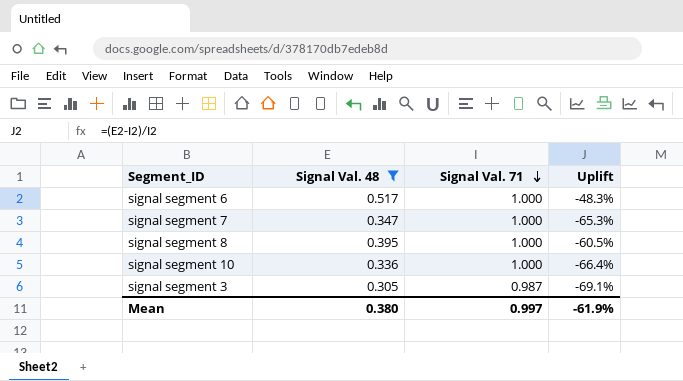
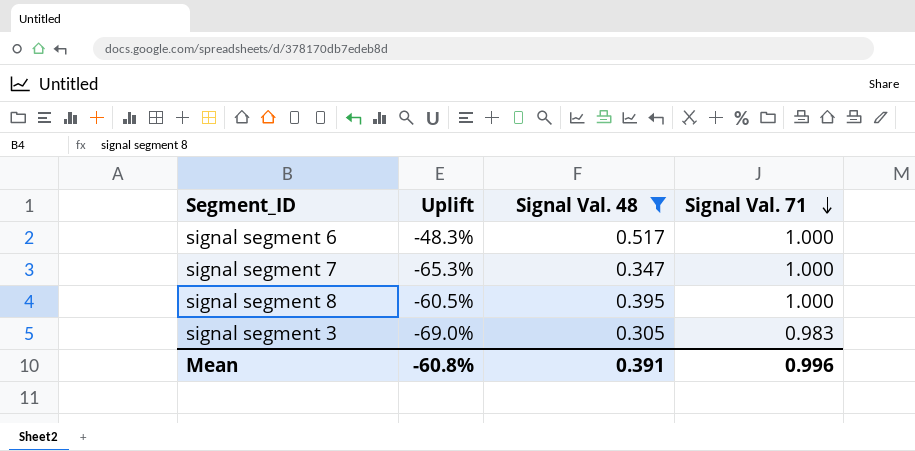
column Uplift | position: 4 -> 2
row signal segment 10: 0.336 | 1.000 | -66.4% -> none
signal segment 3 | Uplift: -69.1% -> -69.0%
signal segment 3 | Signal Val. 71: 0.987 -> 0.983
Mean | Uplift: -61.9% -> -60.8%
Mean | Signal Val. 48: 0.380 -> 0.391
Mean | Signal Val. 71: 0.997 -> 0.996

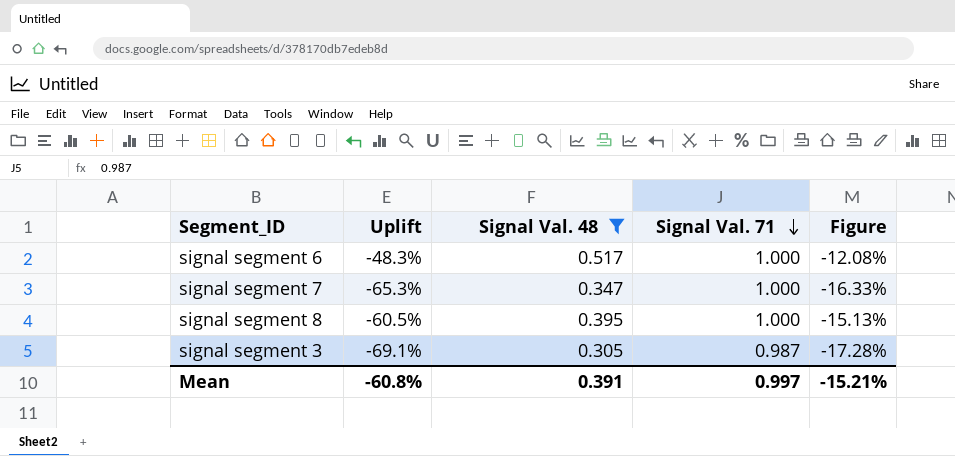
column Figure | formula: none -> [Uplift] * 0.25
signal segment 3 | Uplift: -69.0% -> -69.1%
signal segment 3 | Signal Val. 71: 0.983 -> 0.987
Mean | Signal Val. 71: 0.996 -> 0.997

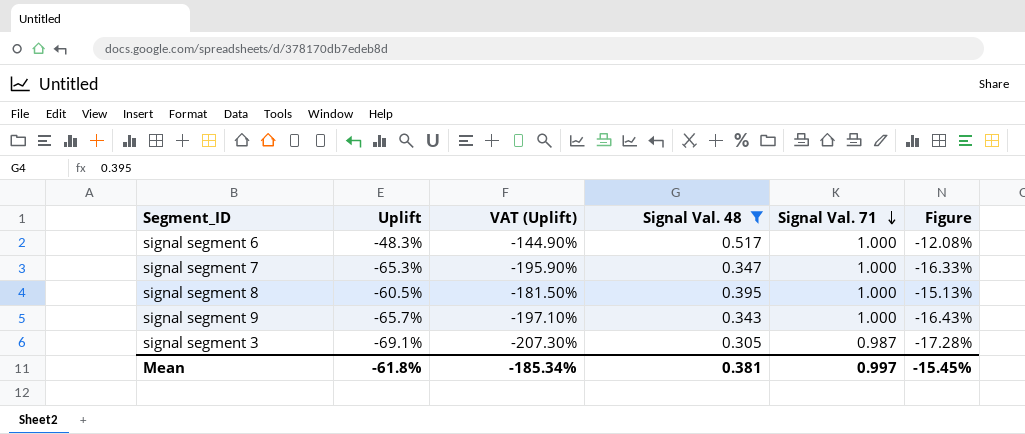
column VAT (Uplift) | formula: none -> [Uplift] * 3
row signal segment 9: none -> -65.7% | -197.10% | 0.343 | 1.000 | -16.43%
Mean | Uplift: -60.8% -> -61.8%
Mean | Signal Val. 48: 0.391 -> 0.381
Mean | Figure: -15.21% -> -15.45%

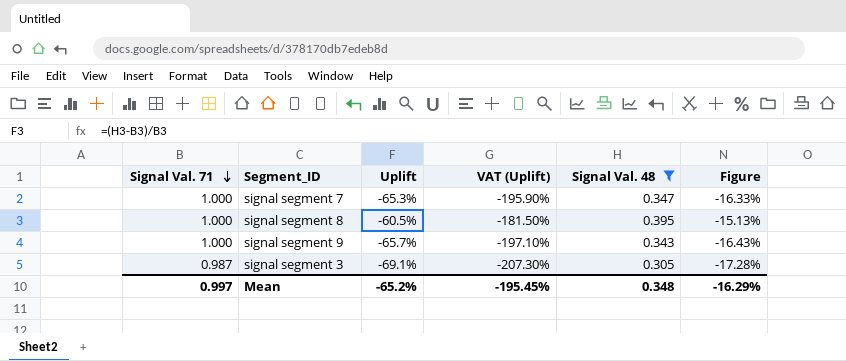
column Signal Val. 71 | position: 5 -> 1
row signal segment 6: -48.3% | -144.90% | 0.517 | 1.000 | -12.08% -> none
Mean | Uplift: -61.8% -> -65.2%
Mean | VAT (Uplift): -185.34% -> -195.45%
Mean | Signal Val. 48: 0.381 -> 0.348
Mean | Figure: -15.45% -> -16.29%

